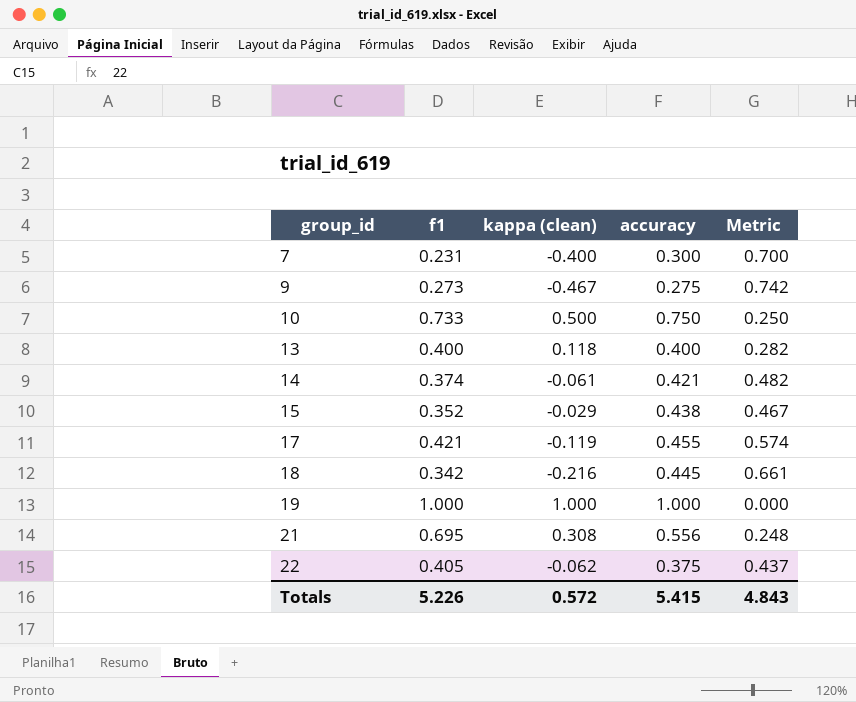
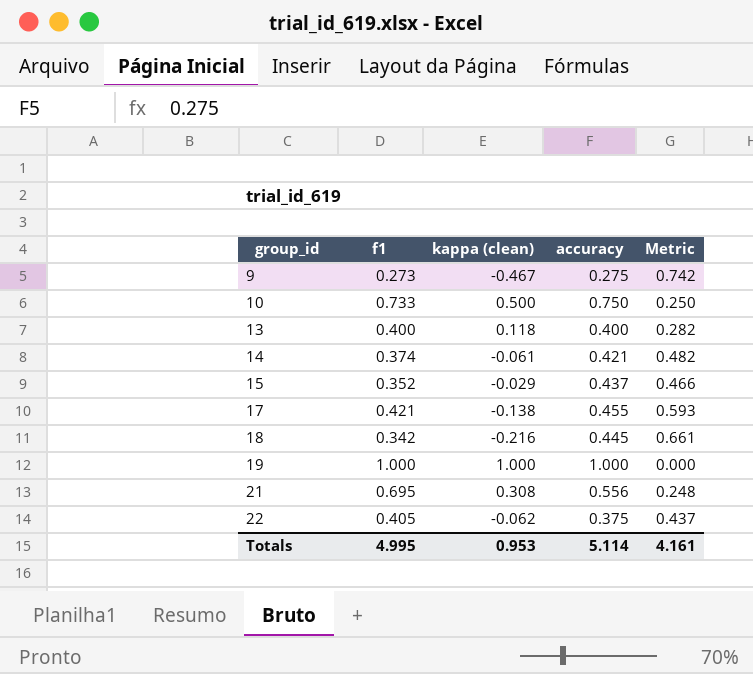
row 7: 0.231 | -0.400 | 0.300 | 0.700 -> none
15 | accuracy: 0.438 -> 0.437
15 | Metric: 0.467 -> 0.466
17 | kappa (clean): -0.119 -> -0.138
17 | Metric: 0.574 -> 0.593
Totals | f1: 5.226 -> 4.995
Totals | kappa (clean): 0.572 -> 0.953
Totals | accuracy: 5.415 -> 5.114
Totals | Metric: 4.843 -> 4.161

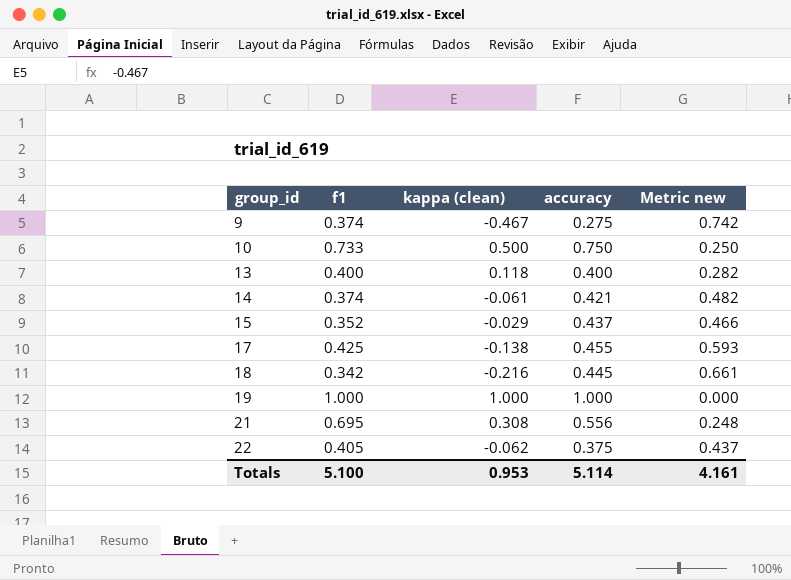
column name: Metric -> Metric new
9 | f1: 0.273 -> 0.374
17 | f1: 0.421 -> 0.425
Totals | f1: 4.995 -> 5.100

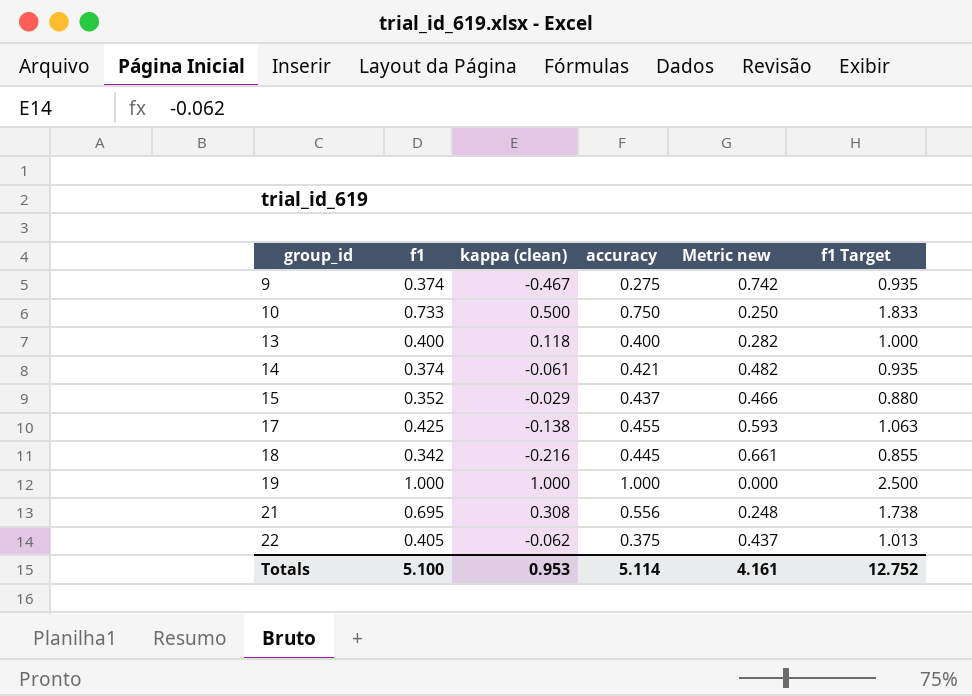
column f1 Target | formula: none -> [f1] * 2.5

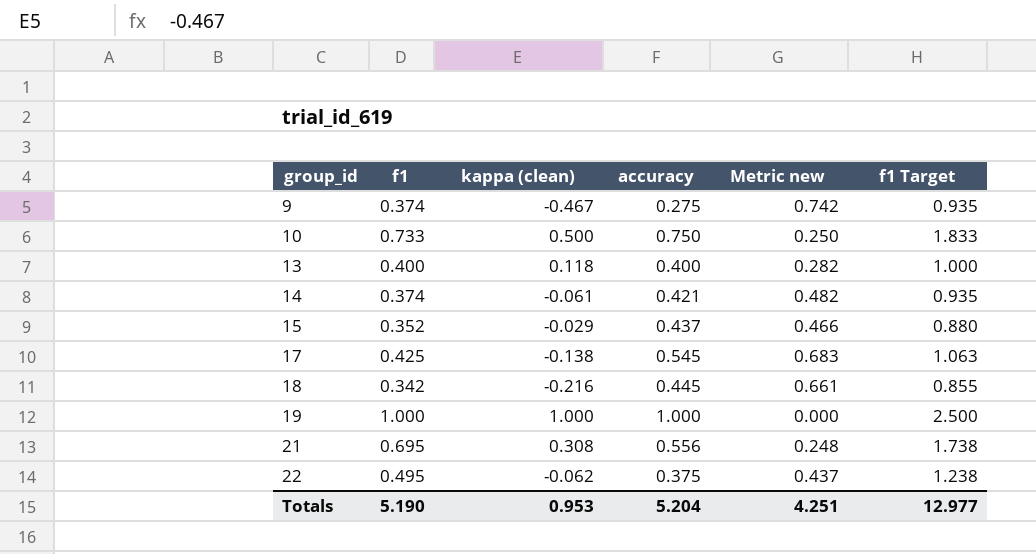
17 | accuracy: 0.455 -> 0.545
17 | Metric new: 0.593 -> 0.683
22 | f1: 0.405 -> 0.495
22 | f1 Target: 1.013 -> 1.238
Totals | f1: 5.100 -> 5.190
Totals | accuracy: 5.114 -> 5.204
Totals | Metric new: 4.161 -> 4.251
Totals | f1 Target: 12.752 -> 12.977

